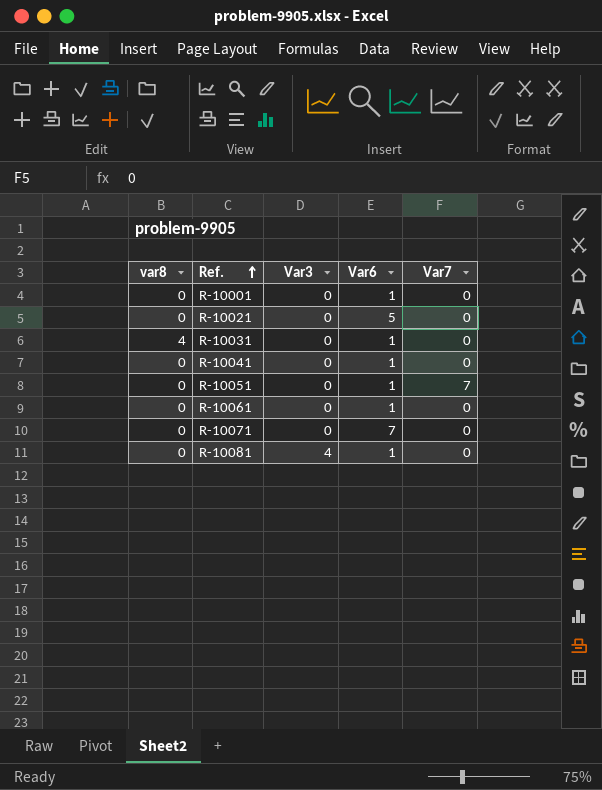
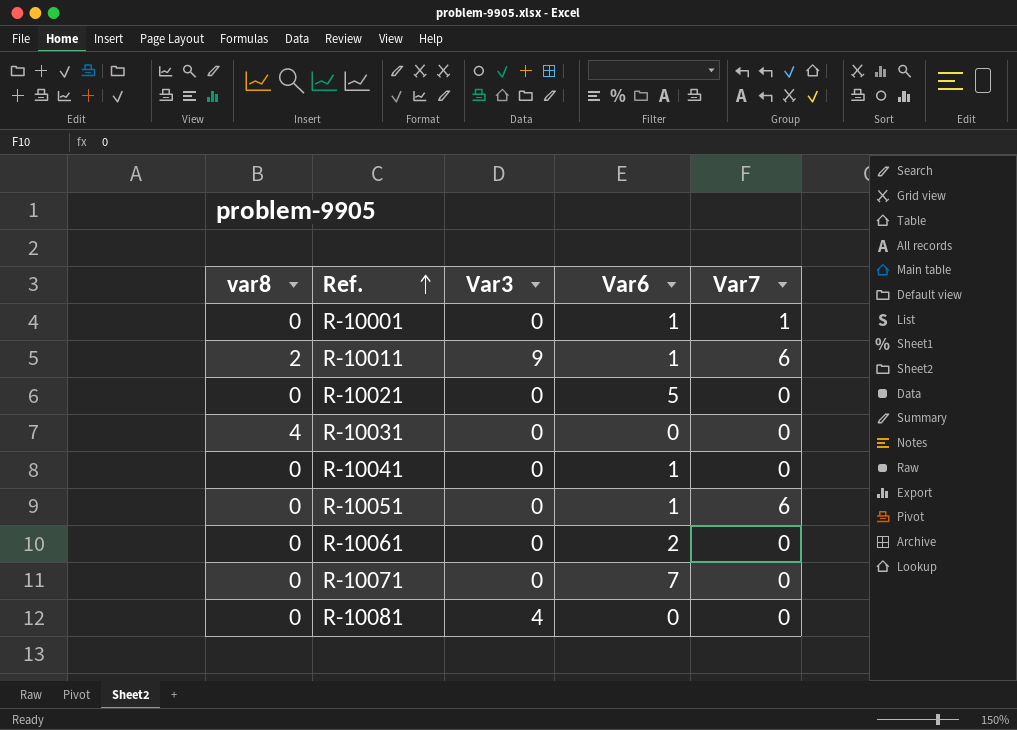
R-10001 | Var7: 0 -> 1
row R-10011: none -> 2 | 9 | 1 | 6
R-10031 | Var6: 1 -> 0
R-10051 | Var7: 7 -> 6
R-10061 | Var6: 1 -> 2
R-10081 | Var6: 1 -> 0

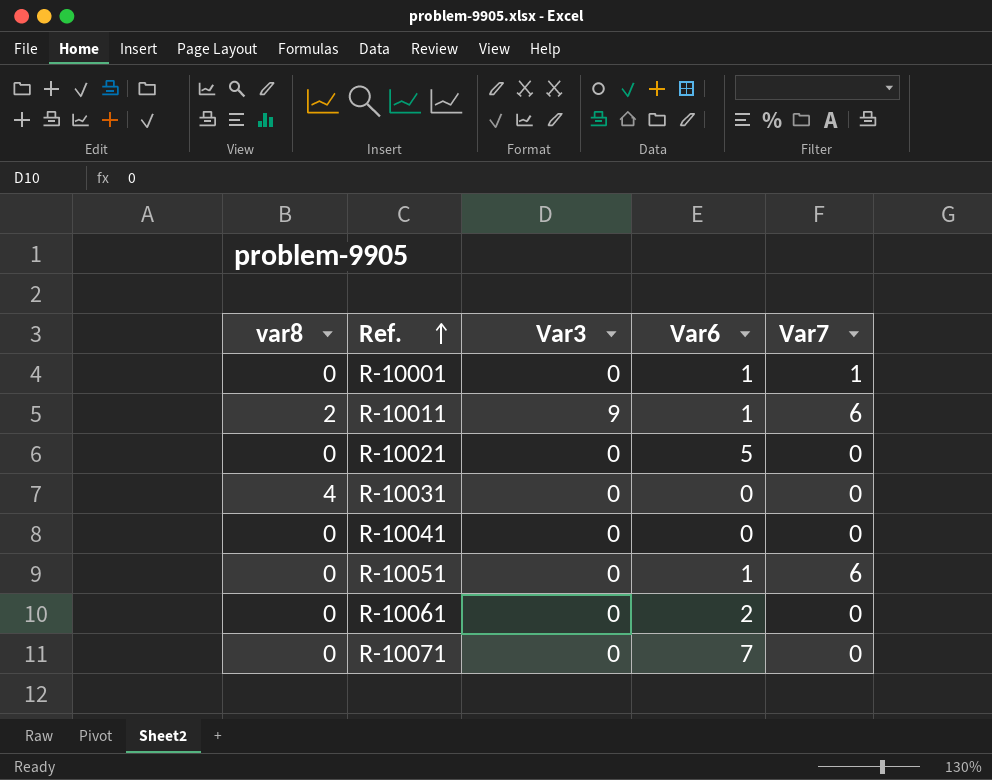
row R-10081: 0 | 4 | 0 | 0 -> none
R-10041 | Var6: 1 -> 0

